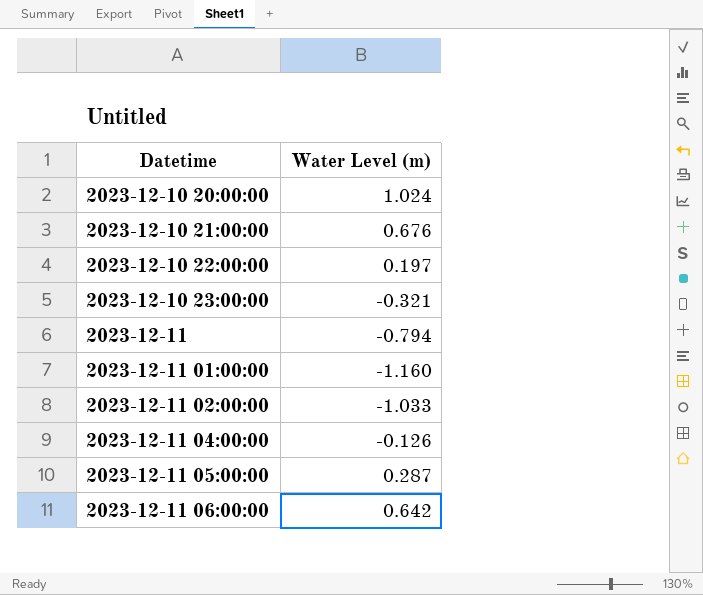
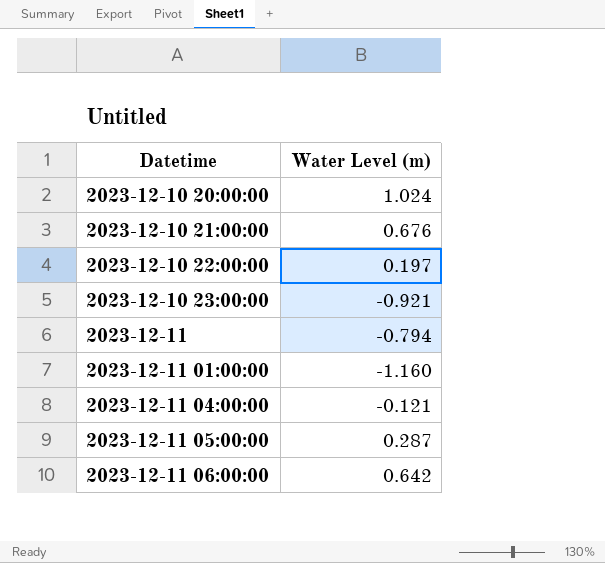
row 2023-12-11 02:00:00: -1.033 -> none
2023-12-10 23:00:00 | Water Level (m): -0.321 -> -0.921
2023-12-11 04:00:00 | Water Level (m): -0.126 -> -0.121

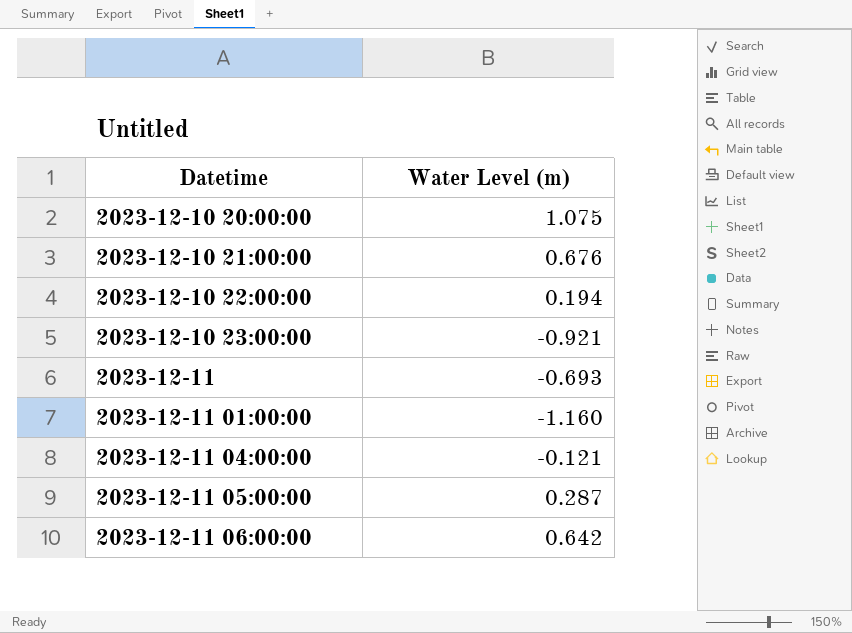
2023-12-10 20:00:00 | Water Level (m): 1.024 -> 1.075
2023-12-10 22:00:00 | Water Level (m): 0.197 -> 0.194
2023-12-11 | Water Level (m): -0.794 -> -0.693

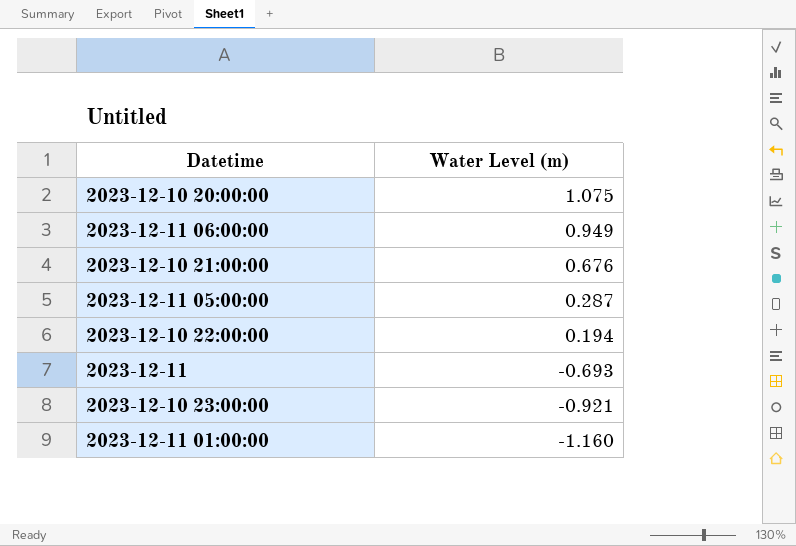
row order: Datetime ascending -> Water Level (m) descending
row 2023-12-11 04:00:00: -0.121 -> none
2023-12-11 06:00:00 | Water Level (m): 0.642 -> 0.949

